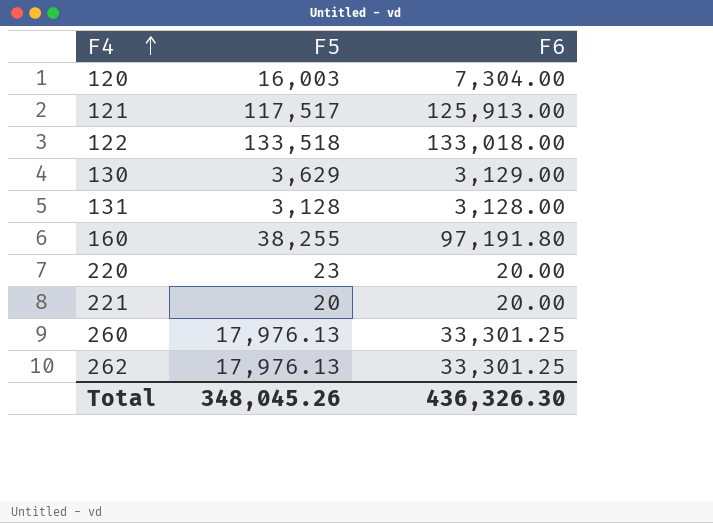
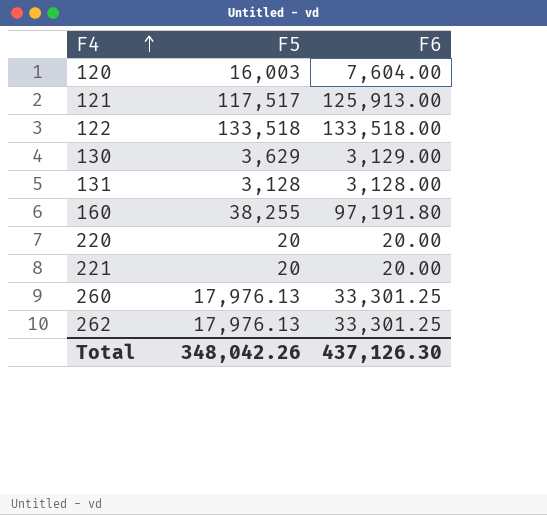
120 | F6: 7,304.00 -> 7,604.00
122 | F6: 133,018.00 -> 133,518.00
220 | F5: 23 -> 20
Total | F5: 348,045.26 -> 348,042.26
Total | F6: 436,326.30 -> 437,126.30

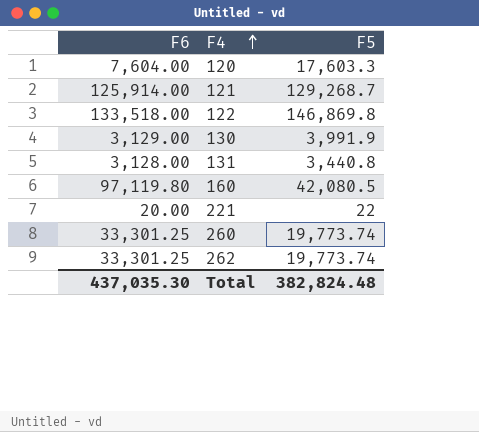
column F6 | position: 3 -> 1
row 220: 20 | 20.00 -> none
120 | F5: 16,003 -> 17,603.3
121 | F6: 125,913.00 -> 125,914.00
121 | F5: 117,517 -> 129,268.7
122 | F5: 133,518 -> 146,869.8
130 | F5: 3,629 -> 3,991.9
131 | F5: 3,128 -> 3,440.8
160 | F6: 97,191.80 -> 97,119.80
160 | F5: 38,255 -> 42,080.5
221 | F5: 20 -> 22
260 | F5: 17,976.13 -> 19,773.74
262 | F5: 17,976.13 -> 19,773.74
Total | F6: 437,126.30 -> 437,035.30
Total | F5: 348,042.26 -> 382,824.48

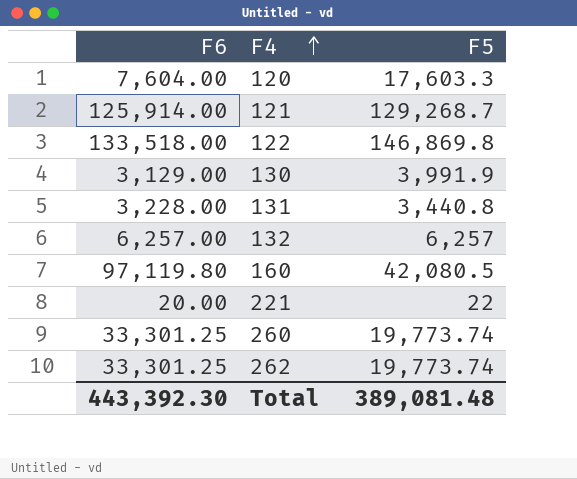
131 | F6: 3,128.00 -> 3,228.00
row 132: none -> 6,257.00 | 6,257
Total | F6: 437,035.30 -> 443,392.30
Total | F5: 382,824.48 -> 389,081.48

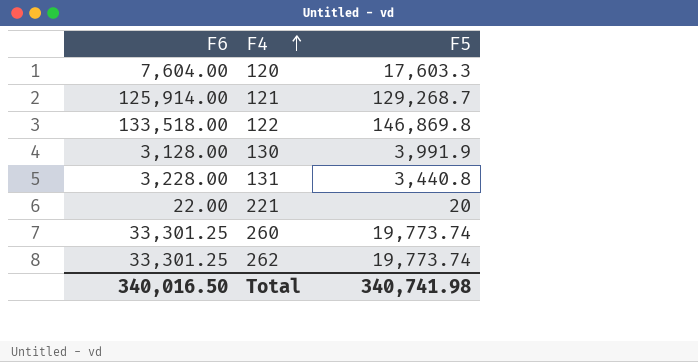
row 132: 6,257.00 | 6,257 -> none
row 160: 97,119.80 | 42,080.5 -> none
130 | F6: 3,129.00 -> 3,128.00
221 | F6: 20.00 -> 22.00
221 | F5: 22 -> 20
Total | F6: 443,392.30 -> 340,016.50
Total | F5: 389,081.48 -> 340,741.98

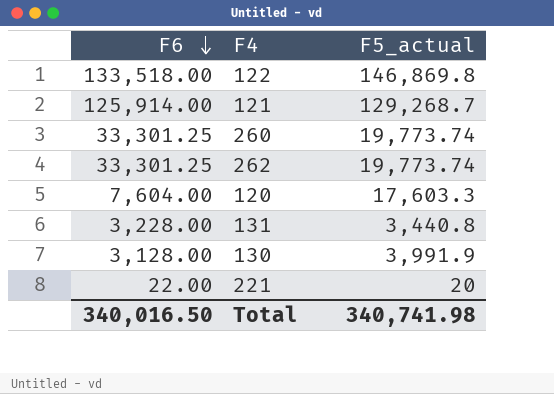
row order: F4 ascending -> F6 descending
column name: F5 -> F5_actual

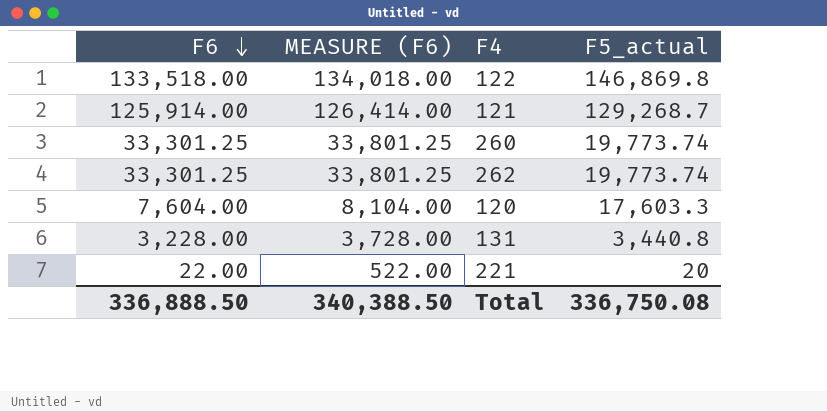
column MEASURE (F6) | formula: none -> [F6] + 500
row 130: 3,128.00 | 3,991.9 -> none
Total | F6: 340,016.50 -> 336,888.50
Total | F5_actual: 340,741.98 -> 336,750.08

